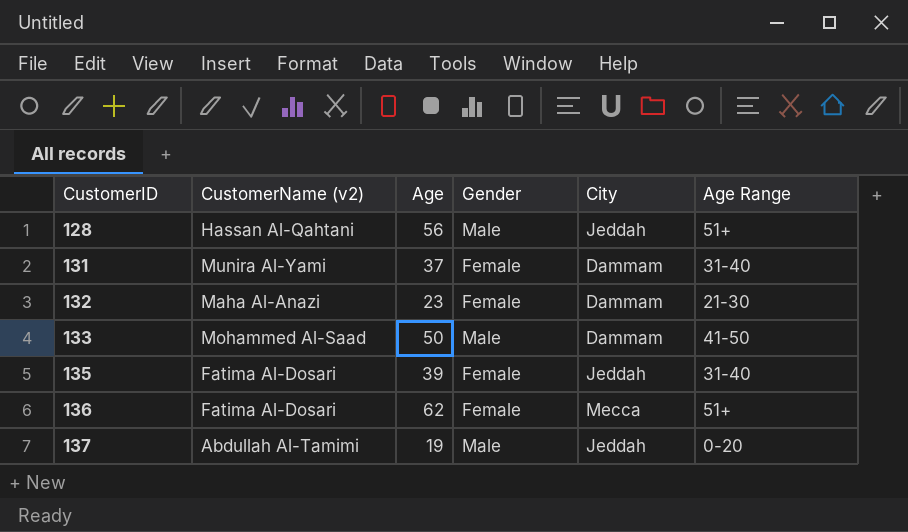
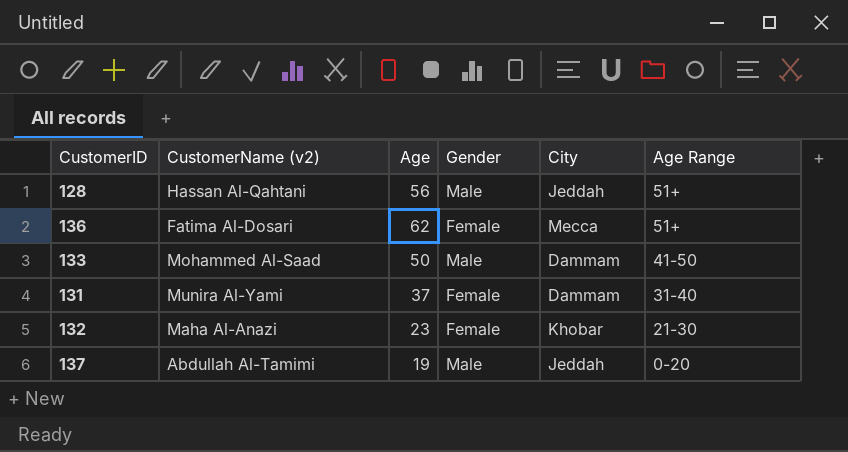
row order: CustomerID ascending -> Age Range descending
row 135: Fatima Al-Dosari | 39 | Female | Jeddah | 31-40 -> none
132 | City: Dammam -> Khobar

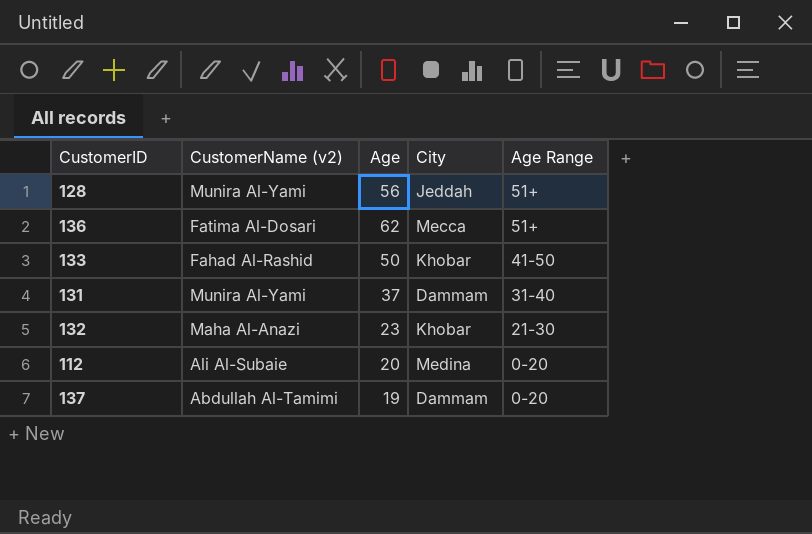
column Gender | position: 4 -> none
128 | CustomerName (v2): Hassan Al-Qahtani -> Munira Al-Yami
133 | CustomerName (v2): Mohammed Al-Saad -> Fahad Al-Rashid
133 | City: Dammam -> Khobar
row 112: none -> Ali Al-Subaie | 20 | Medina | 0-20
137 | City: Jeddah -> Dammam

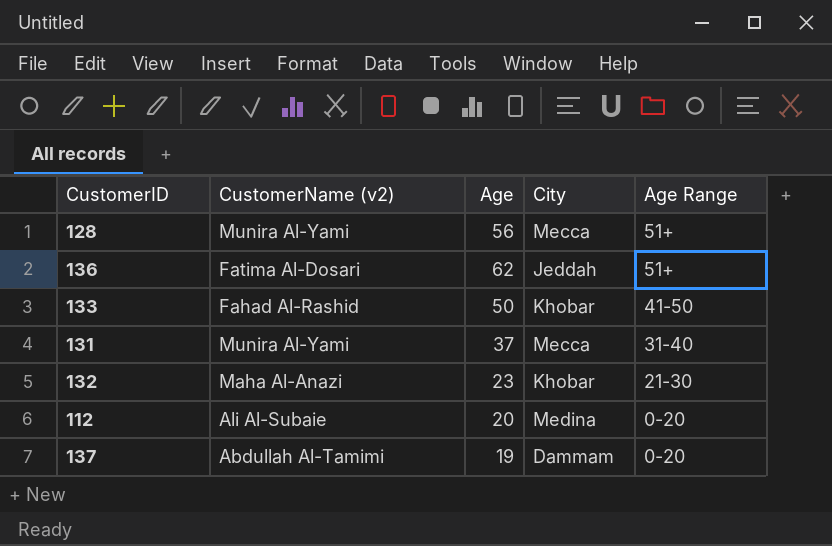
128 | City: Jeddah -> Mecca
136 | City: Mecca -> Jeddah
131 | City: Dammam -> Mecca

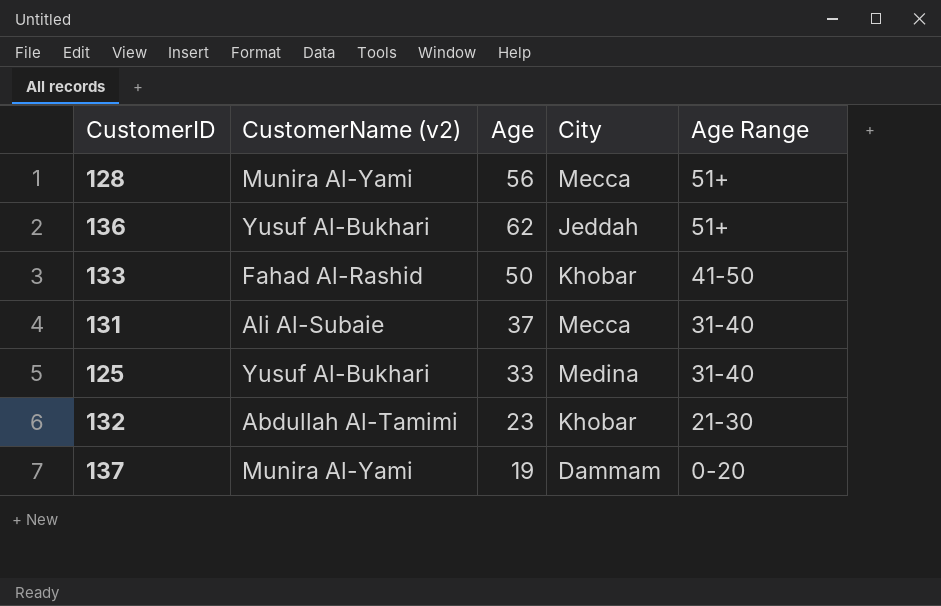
row 112: Ali Al-Subaie | 20 | Medina | 0-20 -> none
136 | CustomerName (v2): Fatima Al-Dosari -> Yusuf Al-Bukhari
131 | CustomerName (v2): Munira Al-Yami -> Ali Al-Subaie
row 125: none -> Yusuf Al-Bukhari | 33 | Medina | 31-40
132 | CustomerName (v2): Maha Al-Anazi -> Abdullah Al-Tamimi
137 | CustomerName (v2): Abdullah Al-Tamimi -> Munira Al-Yami

